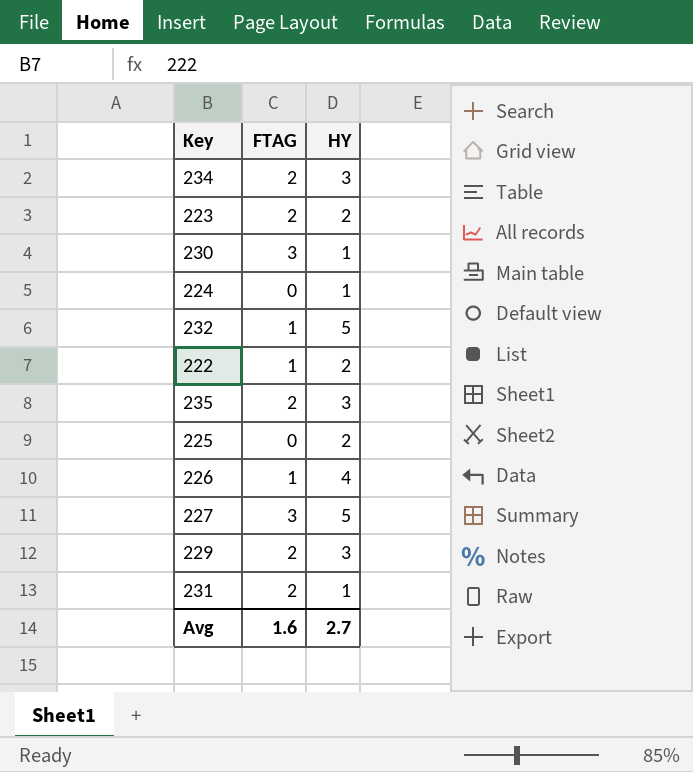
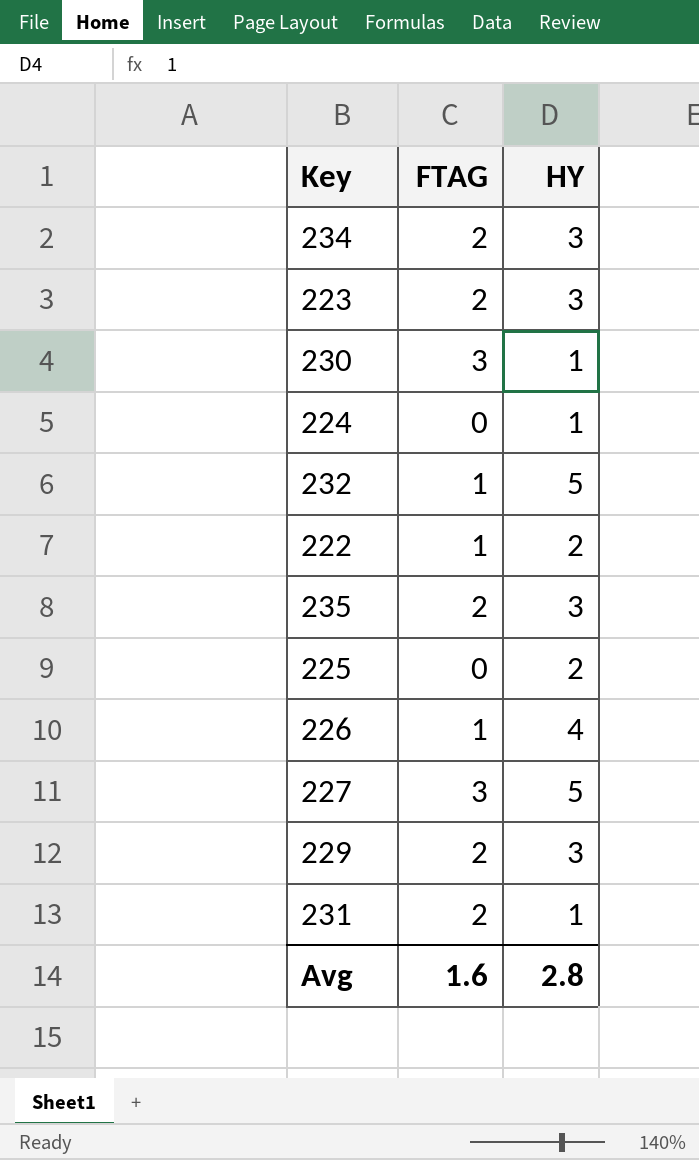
223 | HY: 2 -> 3
Avg | HY: 2.7 -> 2.8

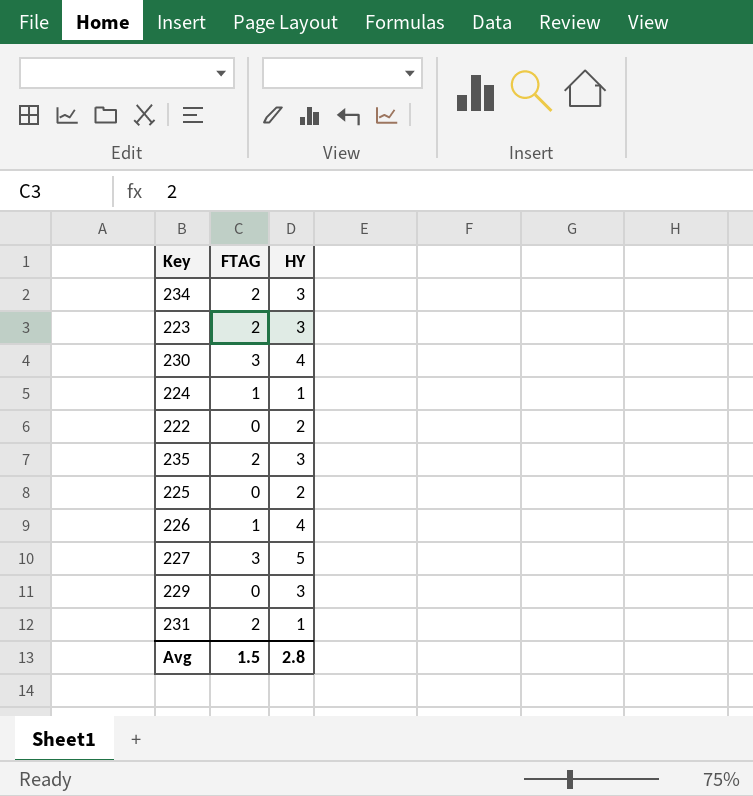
row 232: 1 | 5 -> none
230 | HY: 1 -> 4
224 | FTAG: 0 -> 1
222 | FTAG: 1 -> 0
229 | FTAG: 2 -> 0
Avg | FTAG: 1.6 -> 1.5

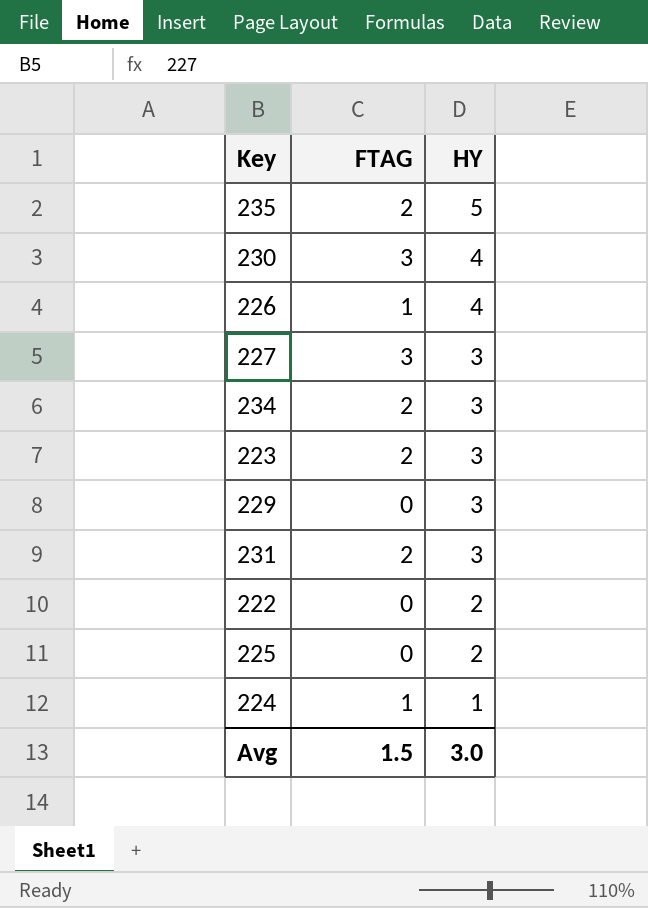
row order: none -> HY descending
235 | HY: 3 -> 5
227 | HY: 5 -> 3
231 | HY: 1 -> 3
Avg | HY: 2.8 -> 3.0

